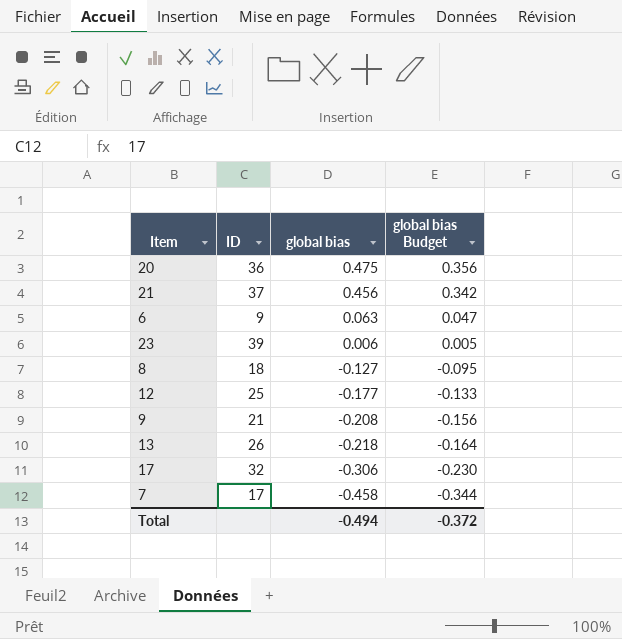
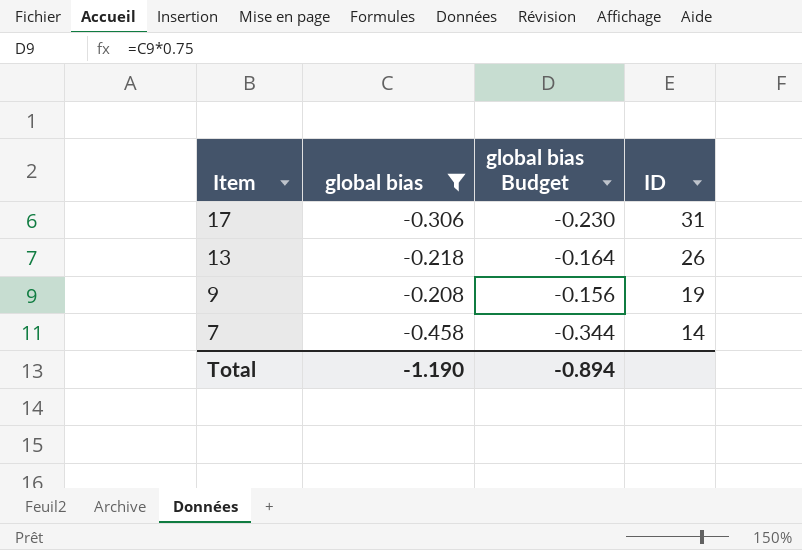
filter: none -> global bias <= -0.208
row order: global bias descending -> Item descending
column ID | position: 2 -> 4
17 | ID: 32 -> 31
9 | ID: 21 -> 19
7 | ID: 17 -> 14
Total | global bias: -0.494 -> -1.190
Total | global bias Budget: -0.372 -> -0.894

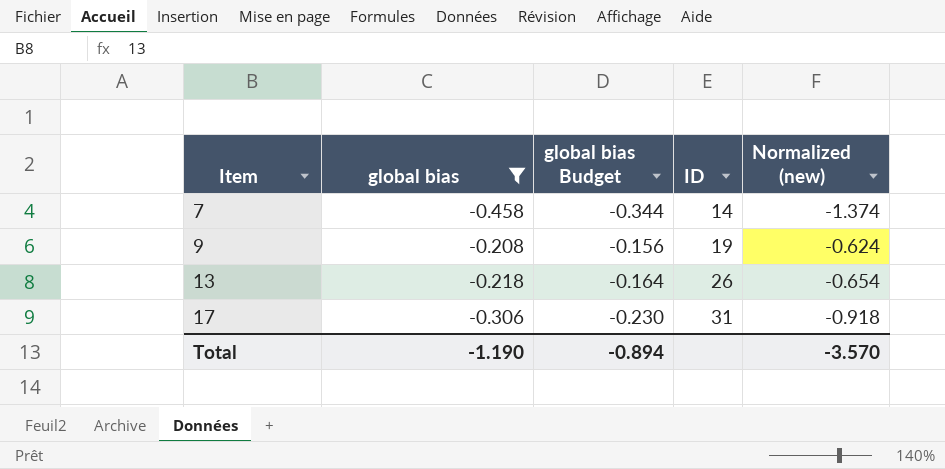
row order: Item descending -> Item ascending
column Normalized (new) | formula: none -> [global bias] * 3

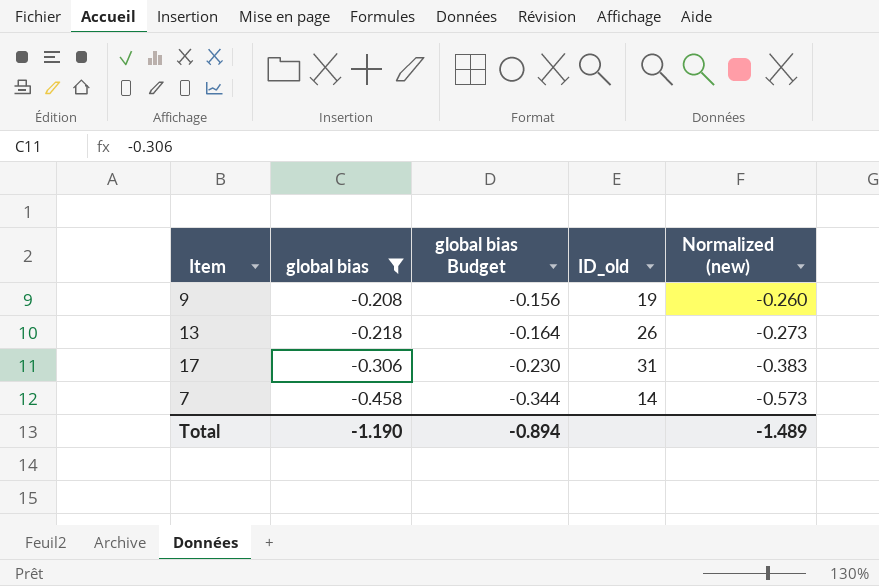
row order: Item ascending -> global bias descending
column name: ID -> ID_old
column Normalized (new) | formula: [global bias] * 3 -> [global bias] * 1.25
Total | Normalized (new): -3.570 -> -1.489

